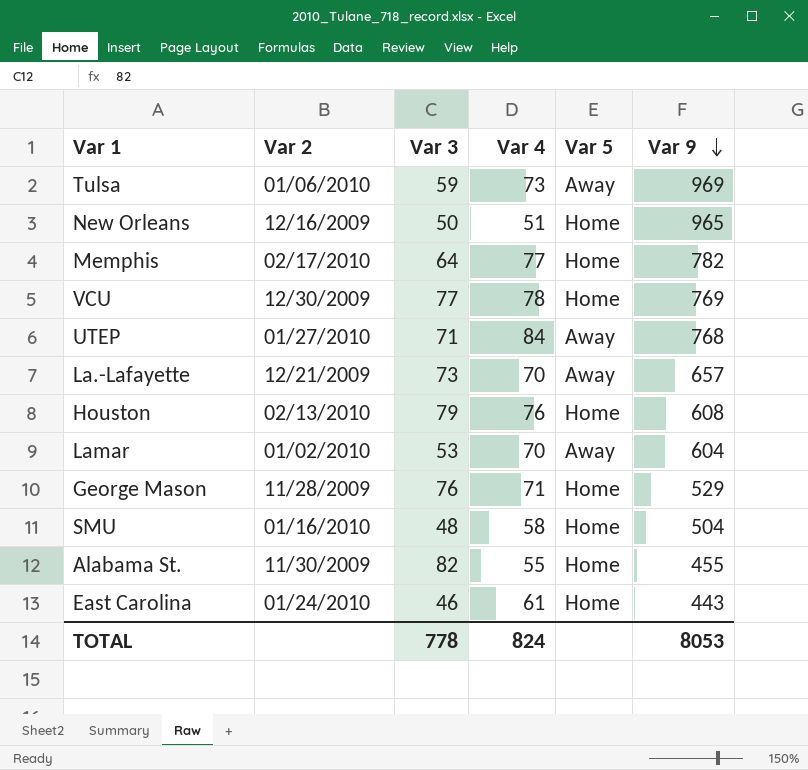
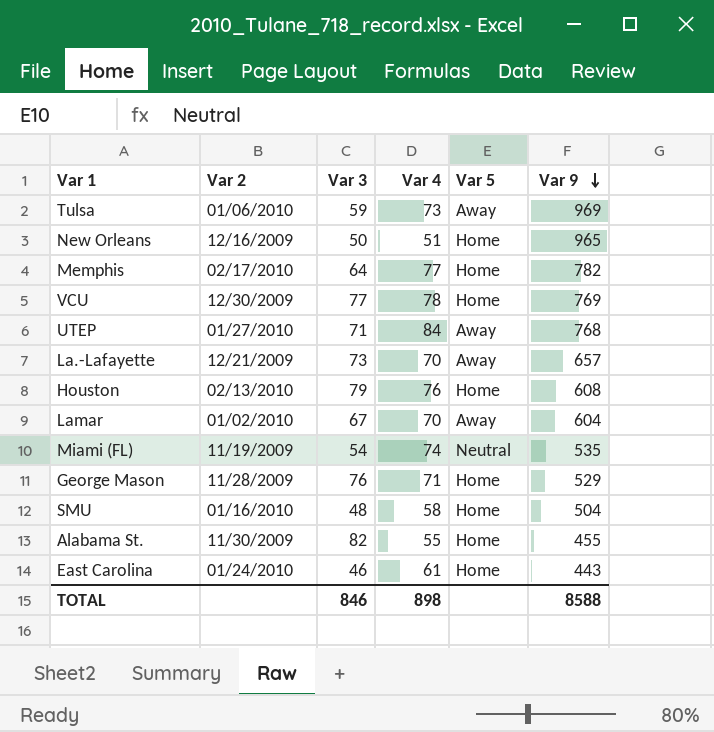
Lamar | Var 3: 53 -> 67
row Miami (FL): none -> 11/19/2009 | 54 | 74 | Neutral | 535
TOTAL | Var 3: 778 -> 846
TOTAL | Var 4: 824 -> 898
TOTAL | Var 9: 8053 -> 8588

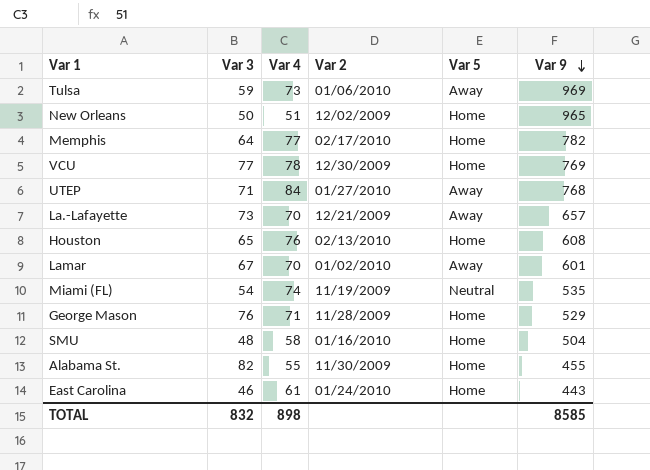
column Var 2 | position: 2 -> 4
New Orleans | Var 2: 12/16/2009 -> 12/02/2009
Houston | Var 3: 79 -> 65
Lamar | Var 9: 604 -> 601
TOTAL | Var 3: 846 -> 832
TOTAL | Var 9: 8588 -> 8585

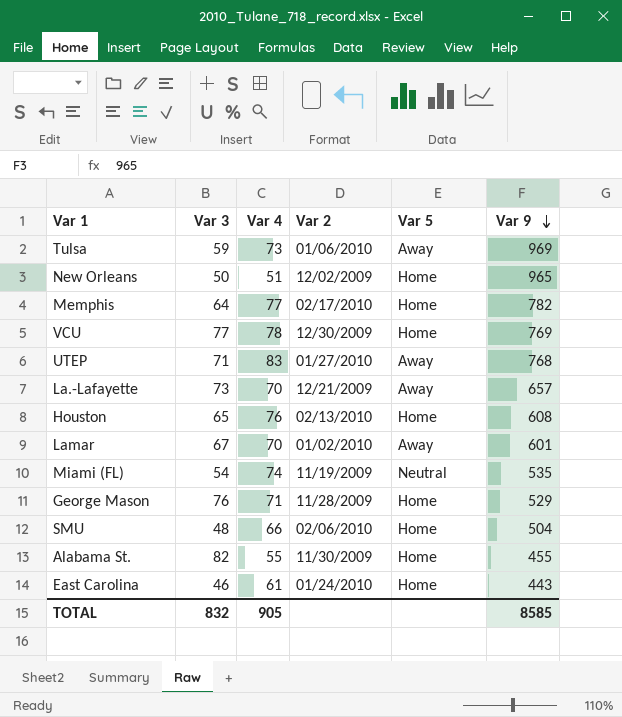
UTEP | Var 4: 84 -> 83
SMU | Var 4: 58 -> 66
SMU | Var 2: 01/16/2010 -> 02/06/2010
TOTAL | Var 4: 898 -> 905

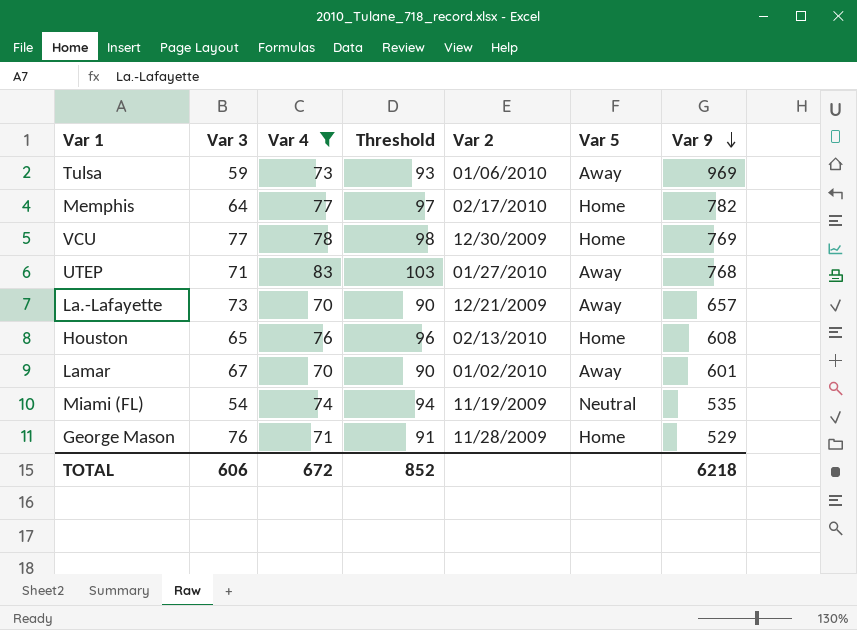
filter: none -> Var 4 >= 70
column Threshold | formula: none -> [Var 4] + 20
TOTAL | Var 3: 832 -> 606
TOTAL | Var 4: 905 -> 672
TOTAL | Var 9: 8585 -> 6218

